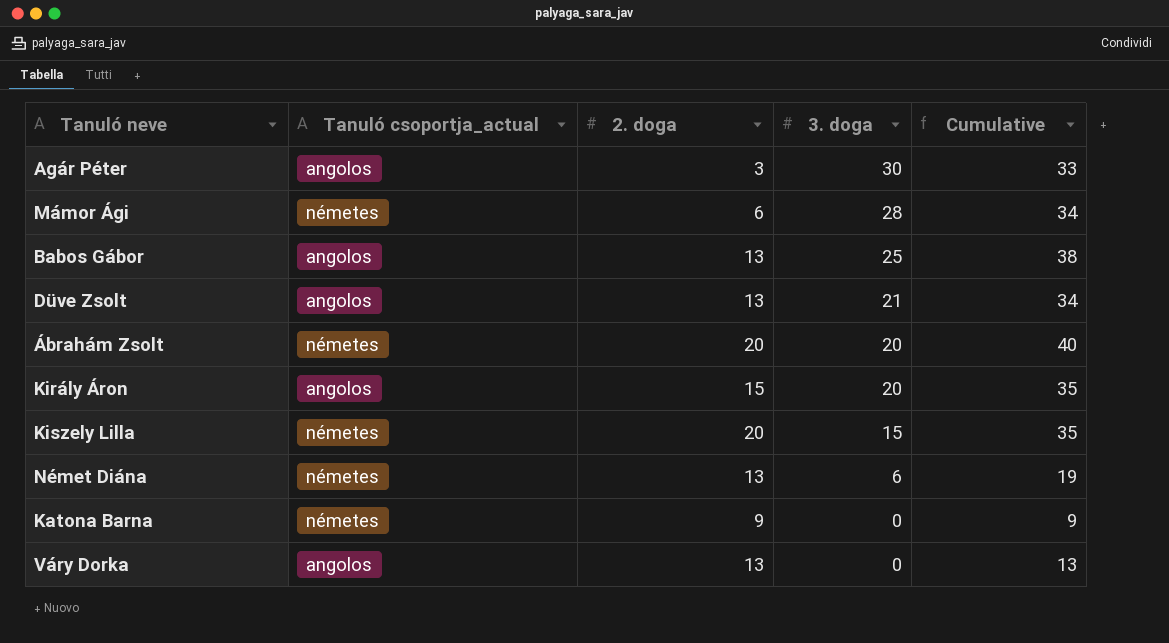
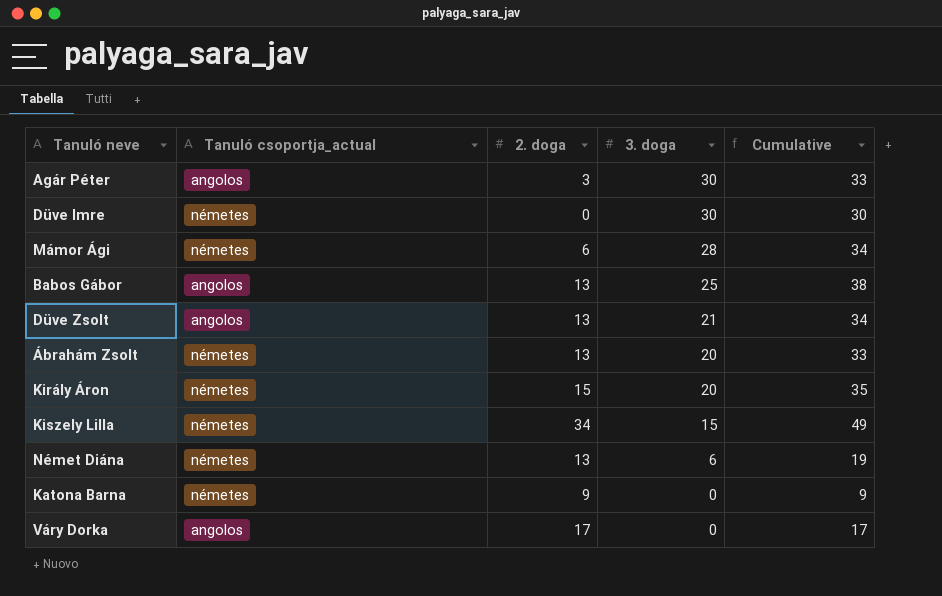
row Düve Imre: none -> németes | 0 | 30 | 30
Ábrahám Zsolt | 2. doga: 20 -> 13
Ábrahám Zsolt | Cumulative: 40 -> 33
Király Áron | Tanuló csoportja_actual: angolos -> németes
Kiszely Lilla | 2. doga: 20 -> 34
Kiszely Lilla | Cumulative: 35 -> 49
Váry Dorka | 2. doga: 13 -> 17
Váry Dorka | Cumulative: 13 -> 17

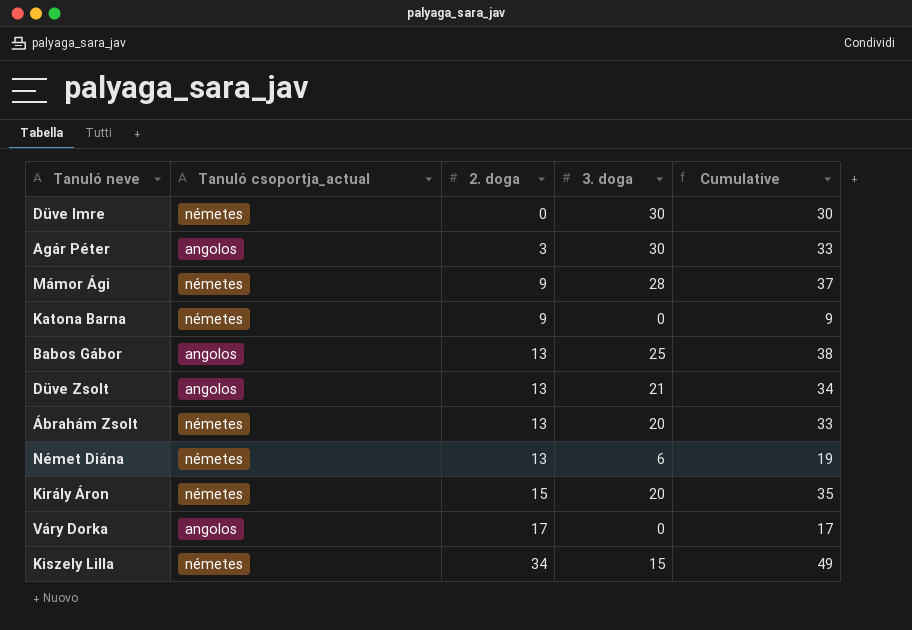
row order: 3. doga descending -> 2. doga ascending
Mámor Ági | 2. doga: 6 -> 9
Mámor Ági | Cumulative: 34 -> 37

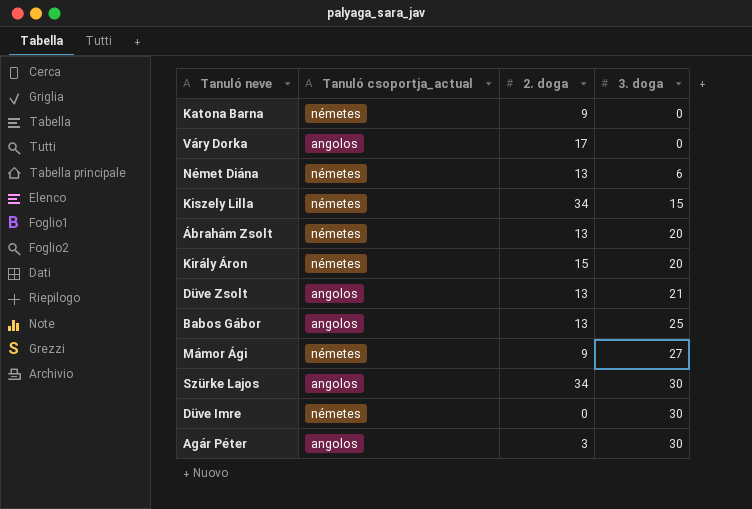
row order: 2. doga ascending -> 3. doga ascending
column Cumulative | formula: [2. doga] + [3. doga] -> none
Mámor Ági | 3. doga: 28 -> 27
row Szürke Lajos: none -> angolos | 34 | 30

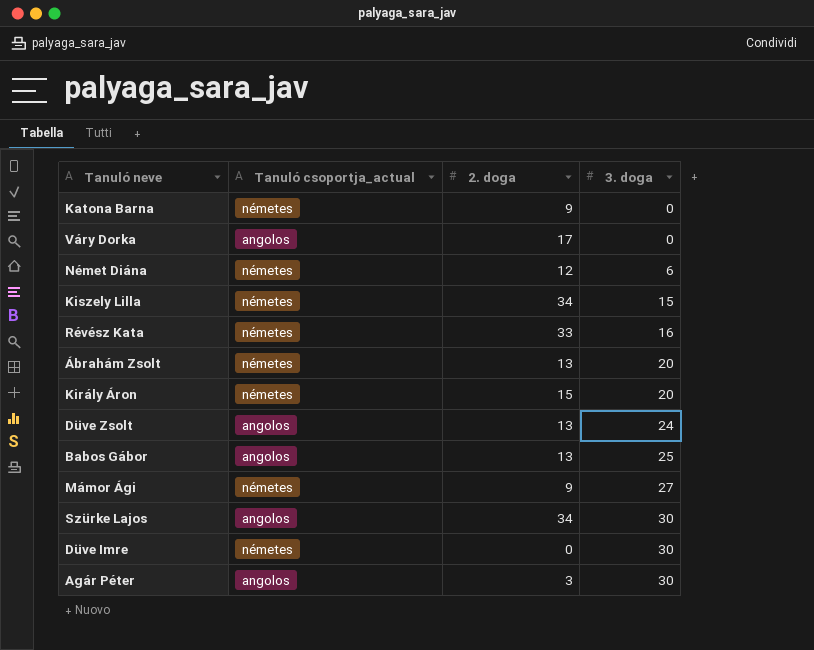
Német Diána | 2. doga: 13 -> 12
row Révész Kata: none -> németes | 33 | 16
Düve Zsolt | 3. doga: 21 -> 24

